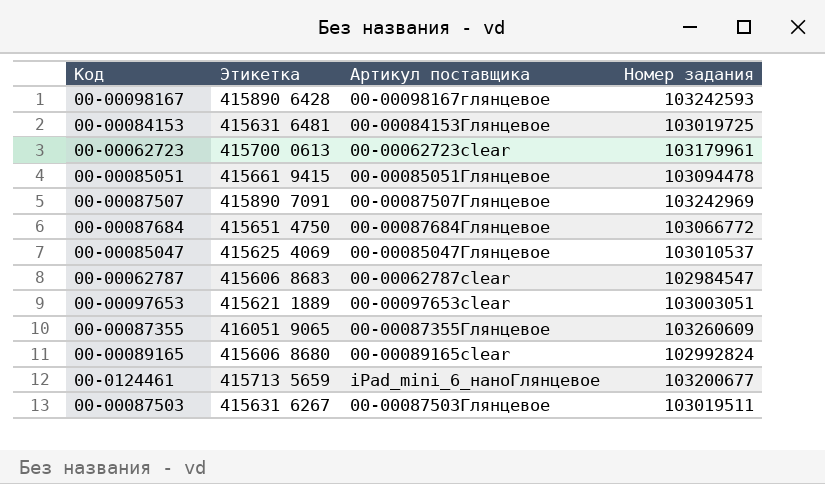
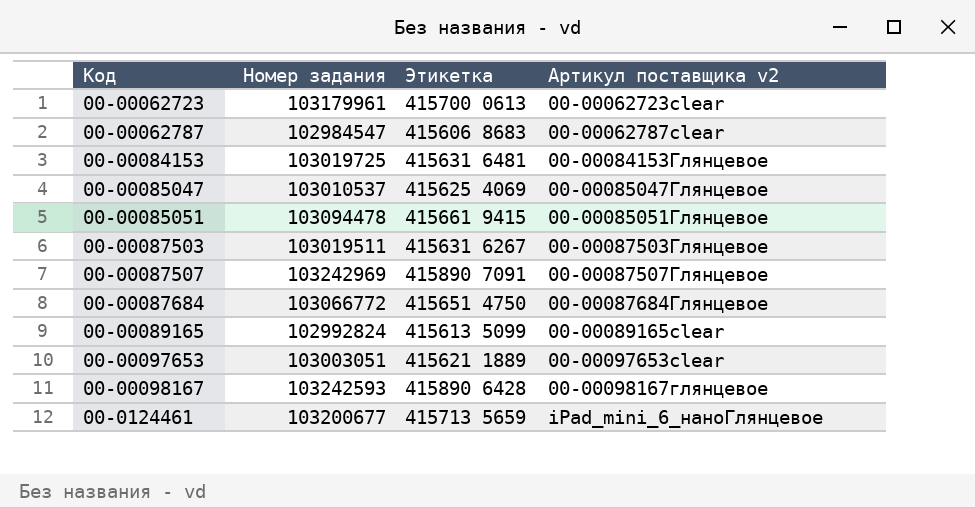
row order: none -> Код ascending
column Номер задания | position: 4 -> 2
column name: Артикул поставщика -> Артикул поставщика v2
row 00-00087355: 416051 9065 | 00-00087355Глянцевое | 103260609 -> none
00-00089165 | Этикетка: 415606 8680 -> 415613 5099

